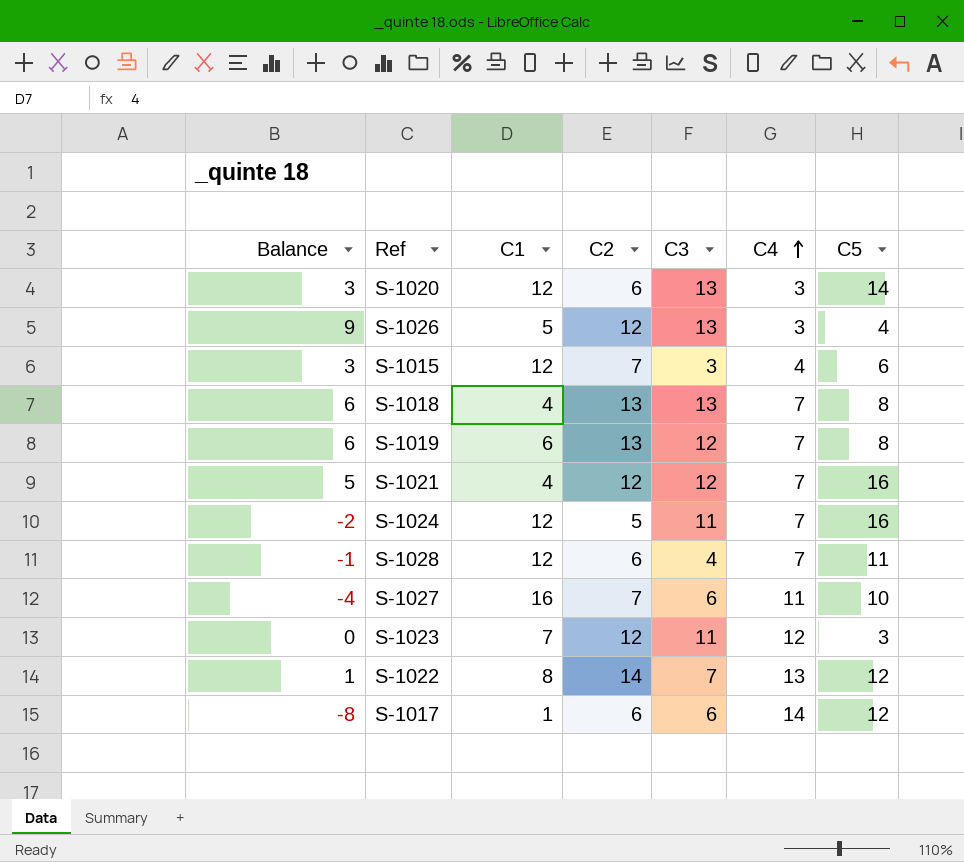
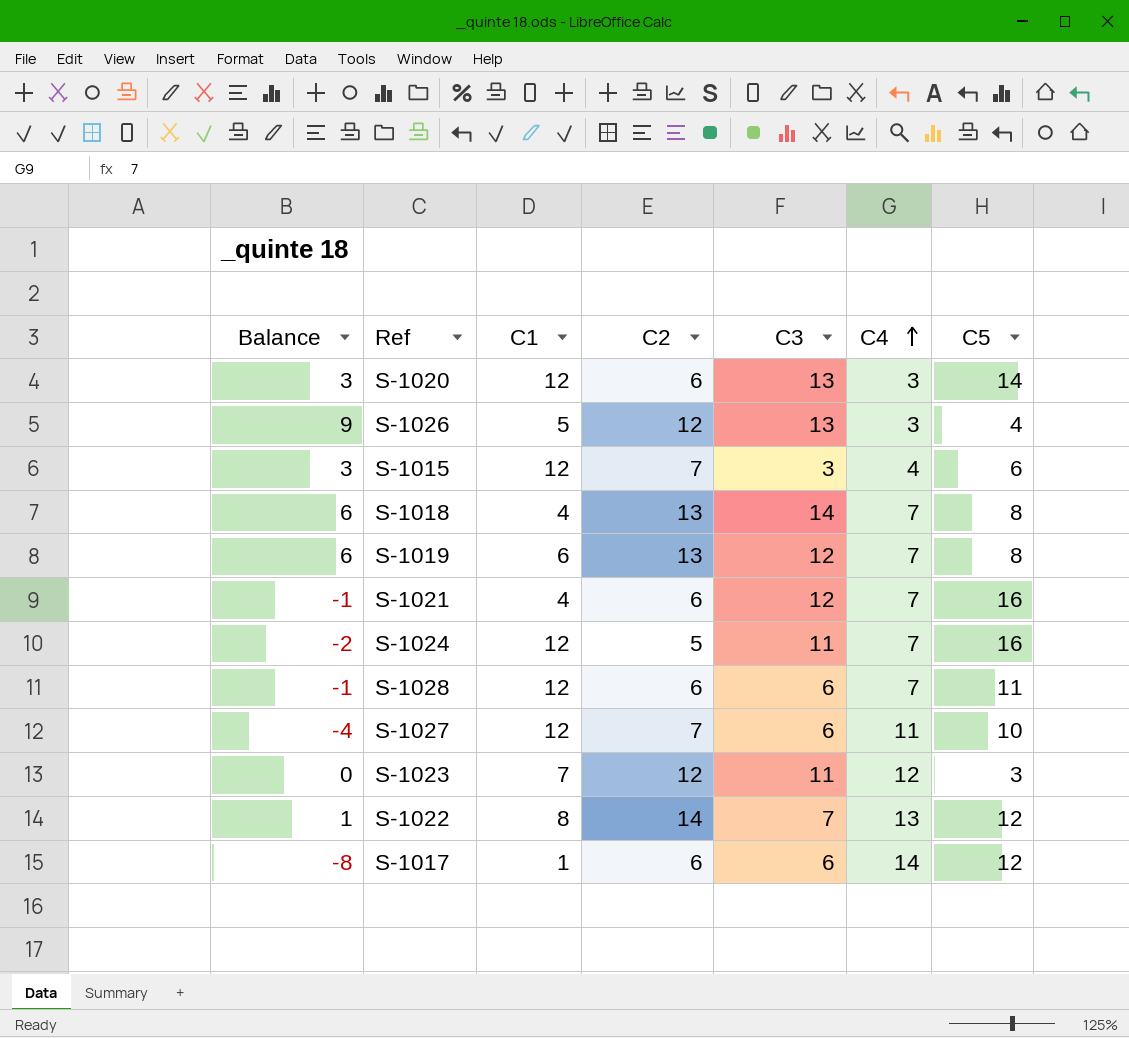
S-1018 | C3: 13 -> 14
S-1021 | Balance: 5 -> -1
S-1021 | C2: 12 -> 6
S-1028 | C3: 4 -> 6
S-1027 | C1: 16 -> 12

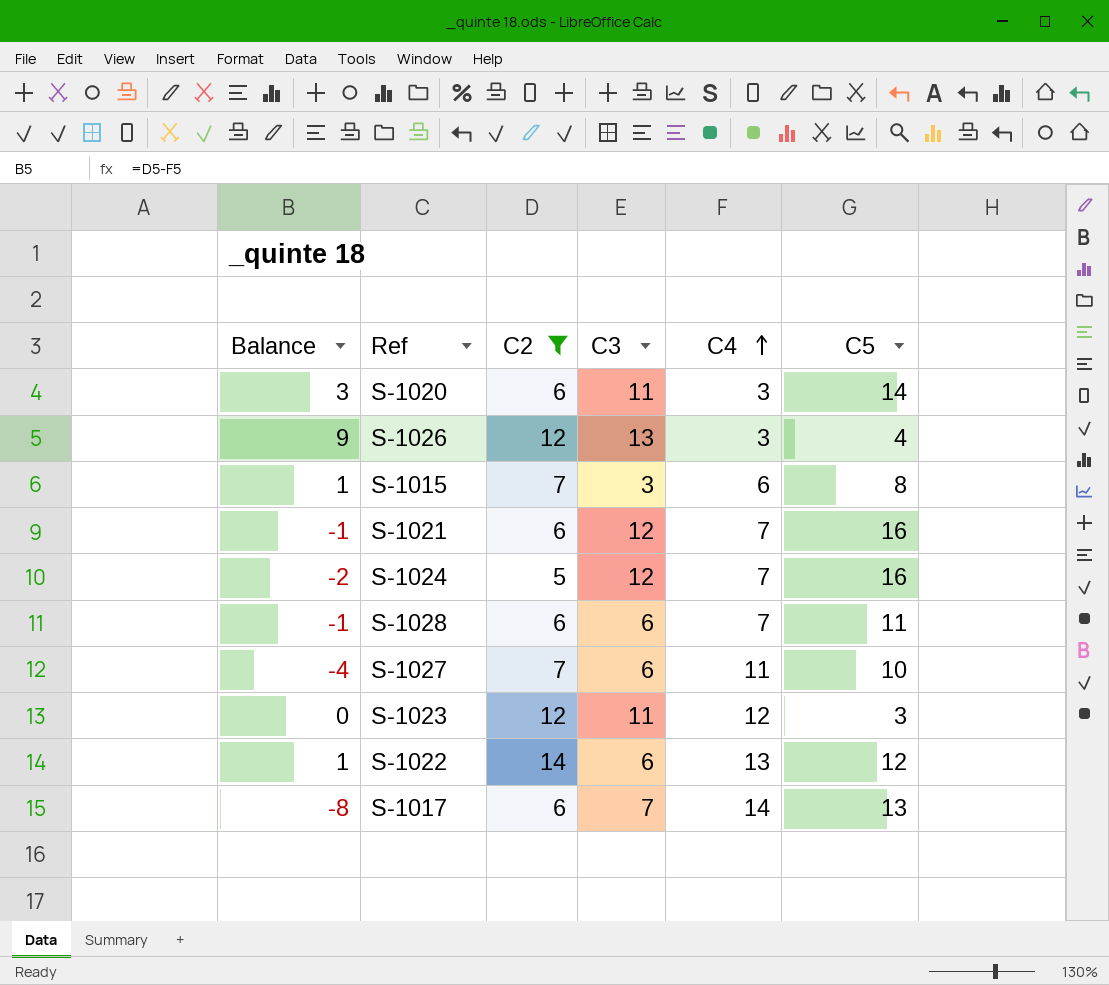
filter: none -> C2 != 13
column C1 | position: 3 -> none
S-1020 | C3: 13 -> 11
S-1015 | Balance: 3 -> 1
S-1015 | C4: 4 -> 6
S-1015 | C5: 6 -> 8
S-1024 | C3: 11 -> 12
S-1022 | C3: 7 -> 6
S-1017 | C3: 6 -> 7
S-1017 | C5: 12 -> 13

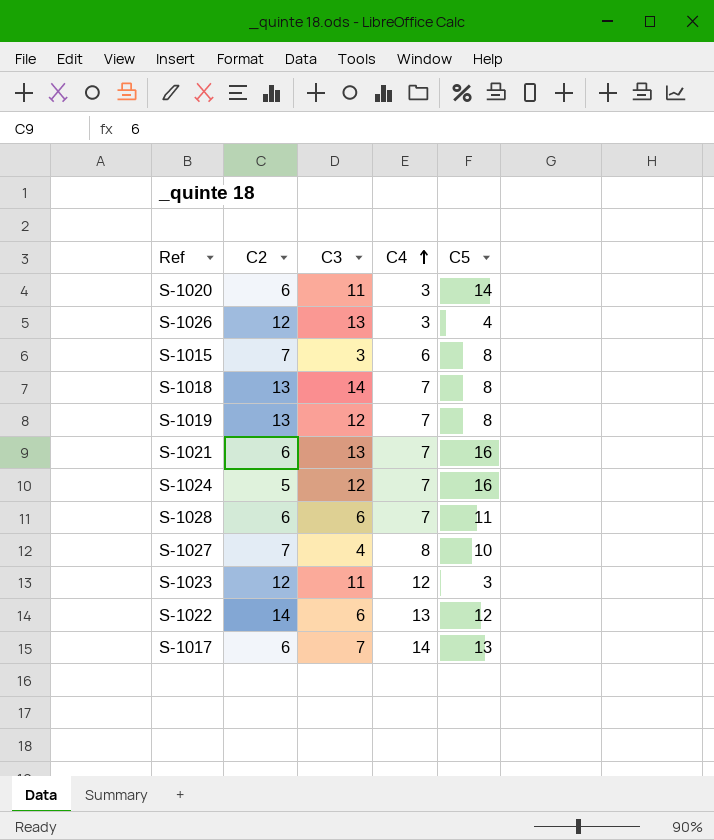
filter: C2 != 13 -> none
column Balance | formula: [C2] - [C4] -> none
S-1021 | C3: 12 -> 13
S-1027 | C3: 6 -> 4
S-1027 | C4: 11 -> 8

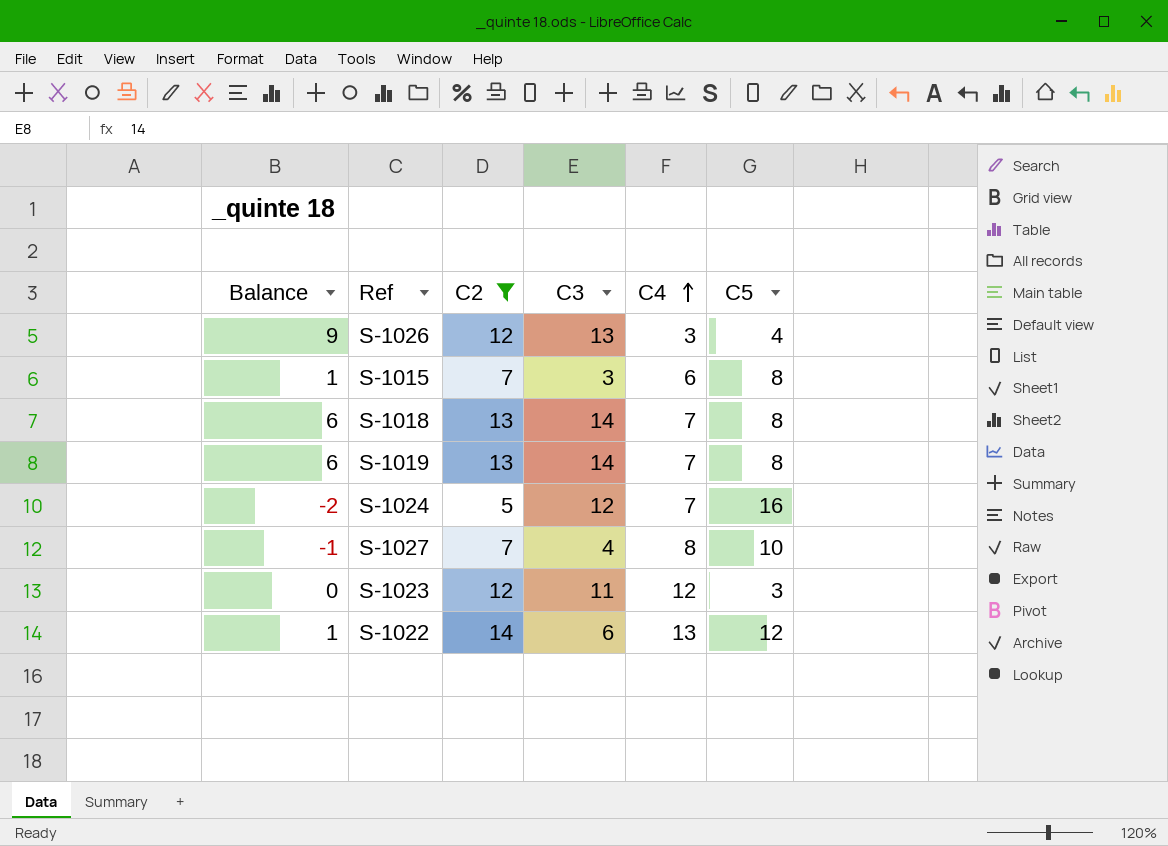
filter: none -> C2 != 6
column Balance | formula: none -> [C2] - [C4]
S-1019 | C3: 12 -> 14

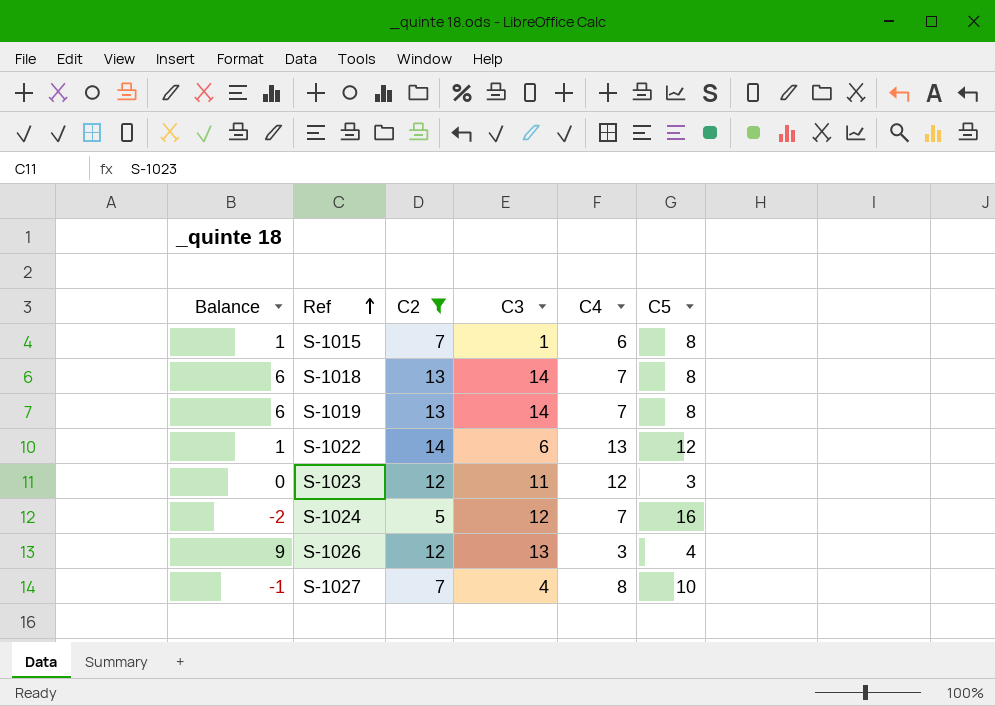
row order: C4 ascending -> Ref ascending
S-1015 | C3: 3 -> 1

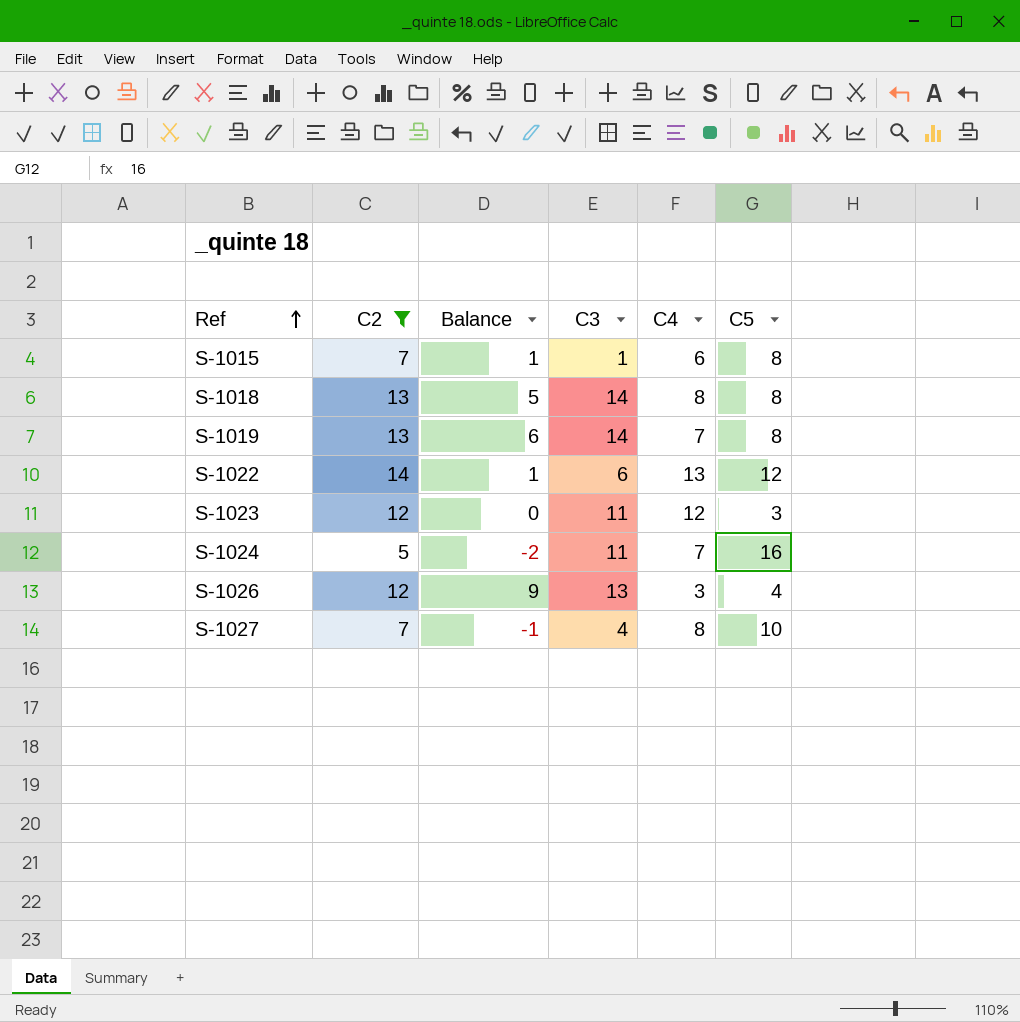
column Balance | position: 1 -> 3
S-1018 | Balance: 6 -> 5
S-1018 | C4: 7 -> 8
S-1024 | C3: 12 -> 11

